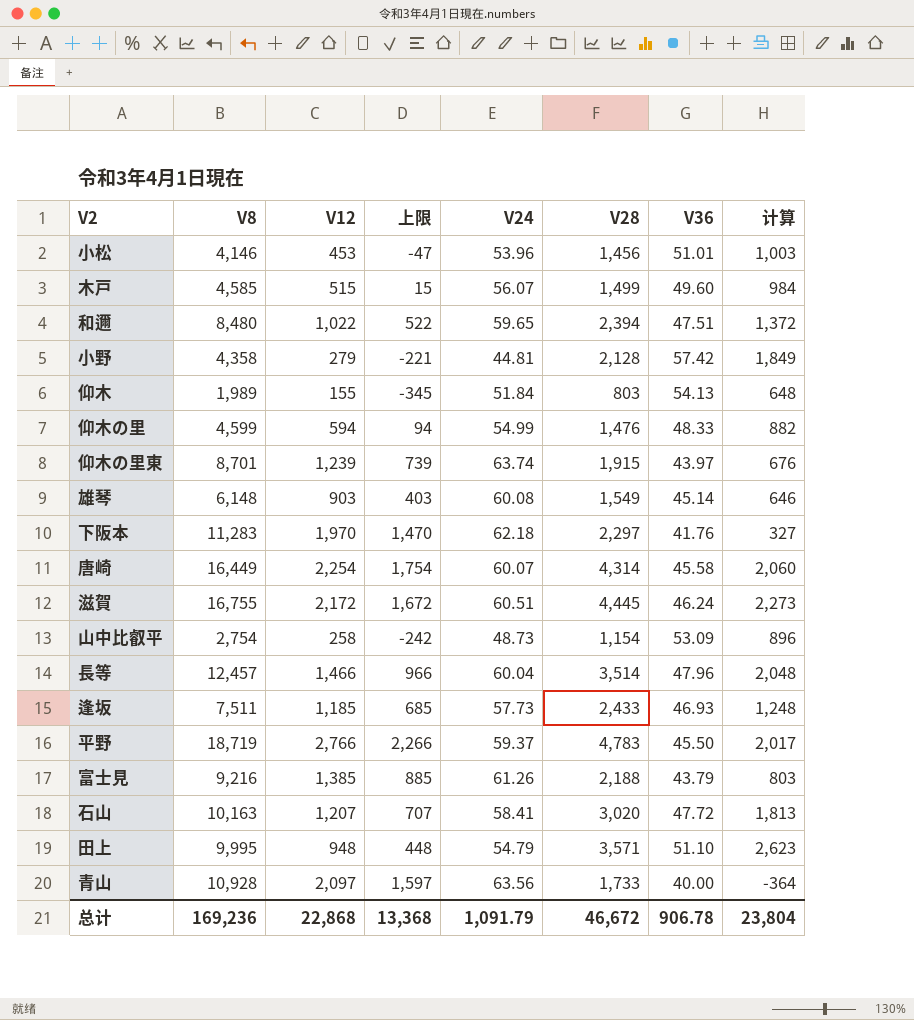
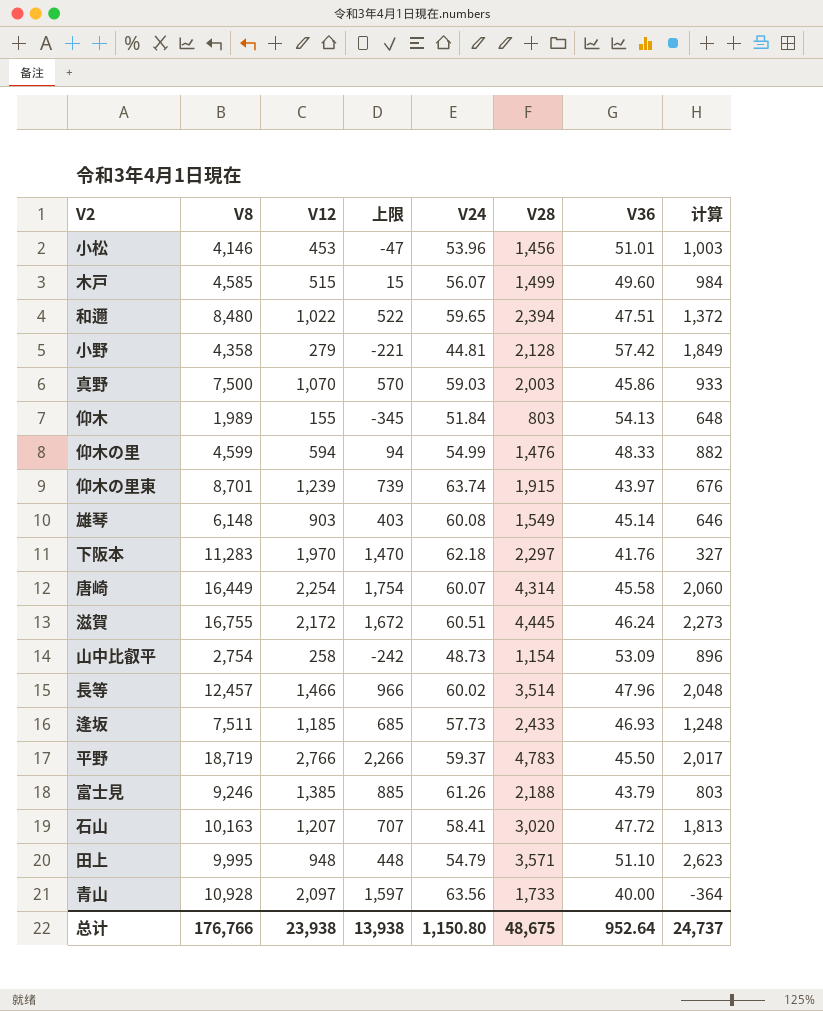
row 真野: none -> 7,500 | 1,070 | 570 | 59.03 | 2,003 | 45.86 | 933
長等 | V24: 60.04 -> 60.02
富士見 | V8: 9,216 -> 9,246
总计 | V8: 169,236 -> 176,766
总计 | V12: 22,868 -> 23,938
总计 | 上限: 13,368 -> 13,938
总计 | V24: 1,091.79 -> 1,150.80
总计 | V28: 46,672 -> 48,675
总计 | V36: 906.78 -> 952.64
总计 | 计算: 23,804 -> 24,737

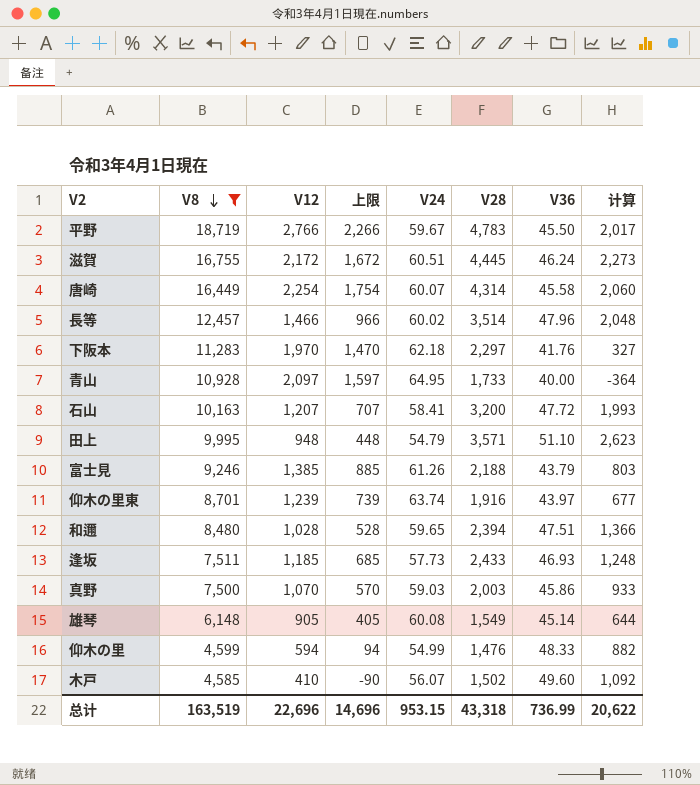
filter: none -> V8 >= 4,585
row order: none -> V8 descending
平野 | V24: 59.37 -> 59.67
青山 | V24: 63.56 -> 64.95
石山 | V28: 3,020 -> 3,200
石山 | 计算: 1,813 -> 1,993
仰木の里東 | V28: 1,915 -> 1,916
仰木の里東 | 计算: 676 -> 677
和邇 | V12: 1,022 -> 1,028
和邇 | 上限: 522 -> 528
和邇 | 计算: 1,372 -> 1,366
雄琴 | V12: 903 -> 905
雄琴 | 上限: 403 -> 405
雄琴 | 计算: 646 -> 644
木戸 | V12: 515 -> 410
木戸 | 上限: 15 -> -90
木戸 | V28: 1,499 -> 1,502
木戸 | 计算: 984 -> 1,092
总计 | V8: 176,766 -> 163,519
总计 | V12: 23,938 -> 22,696
总计 | 上限: 13,938 -> 14,696
总计 | V24: 1,150.80 -> 953.15
总计 | V28: 48,675 -> 43,318
总计 | V36: 952.64 -> 736.99
总计 | 计算: 24,737 -> 20,622

